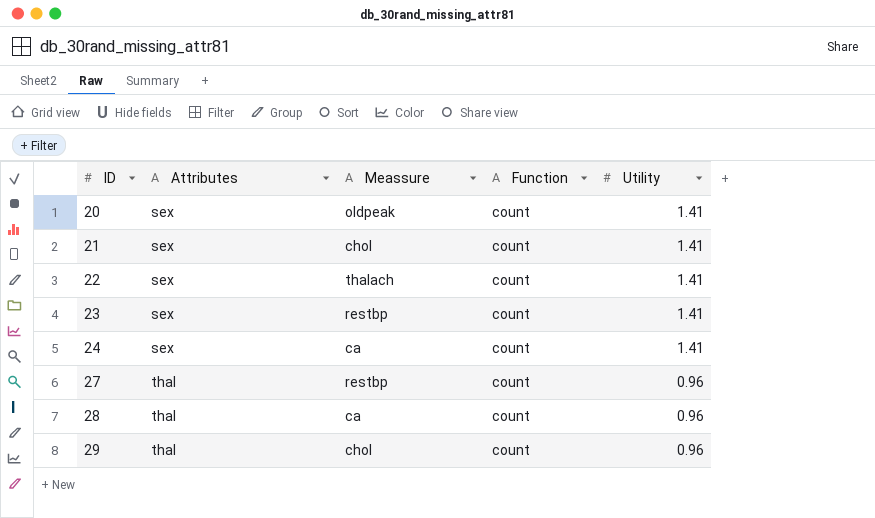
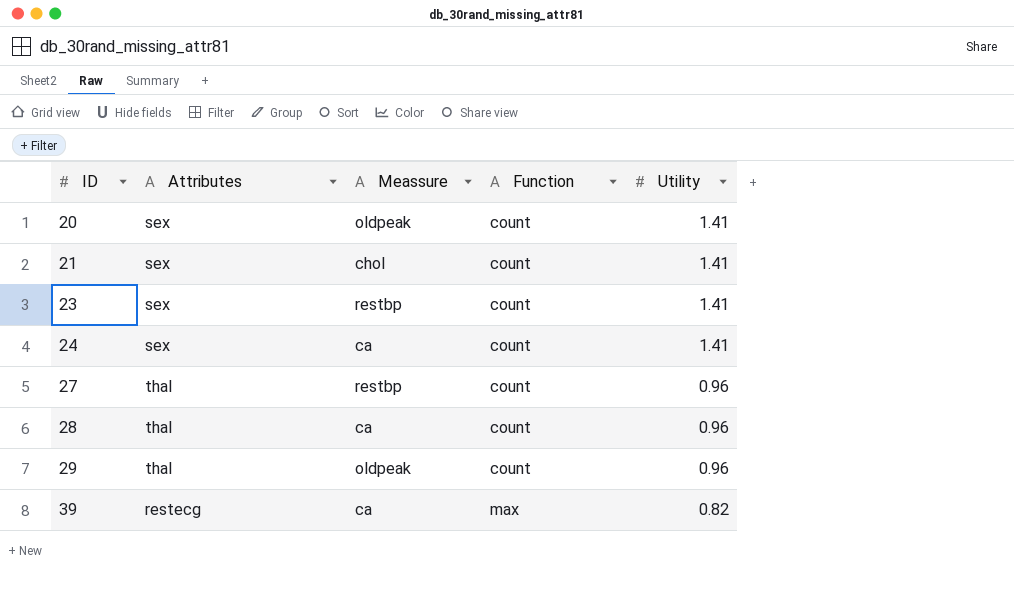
row 22: sex | thalach | count | 1.41 -> none
29 | Meassure: chol -> oldpeak
row 39: none -> restecg | ca | max | 0.82

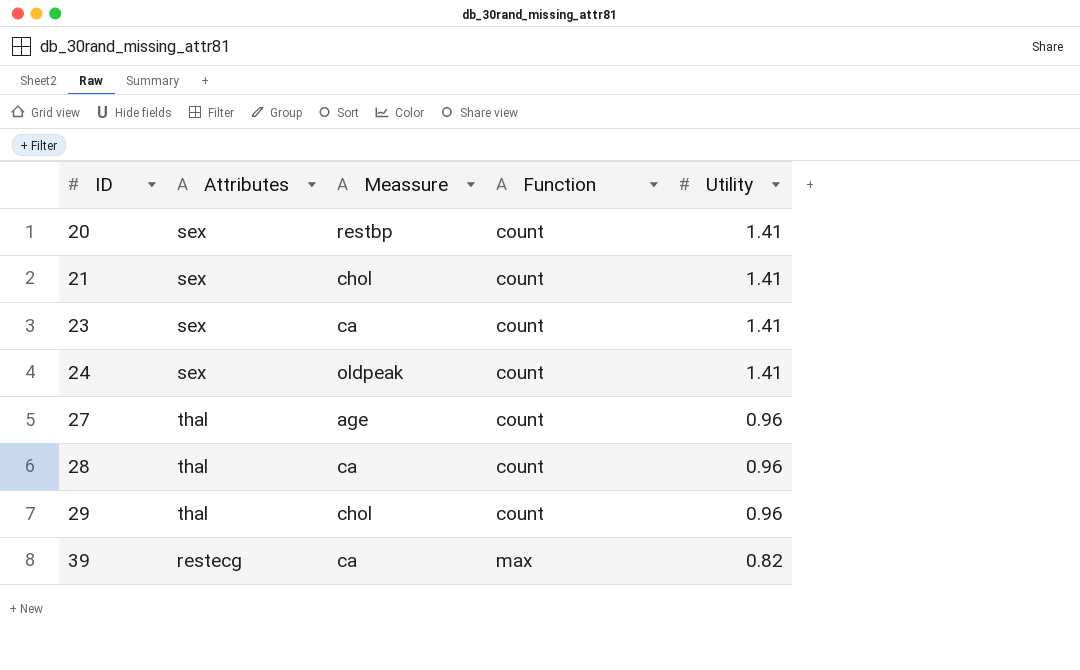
20 | Meassure: oldpeak -> restbp
23 | Meassure: restbp -> ca
24 | Meassure: ca -> oldpeak
27 | Meassure: restbp -> age
29 | Meassure: oldpeak -> chol

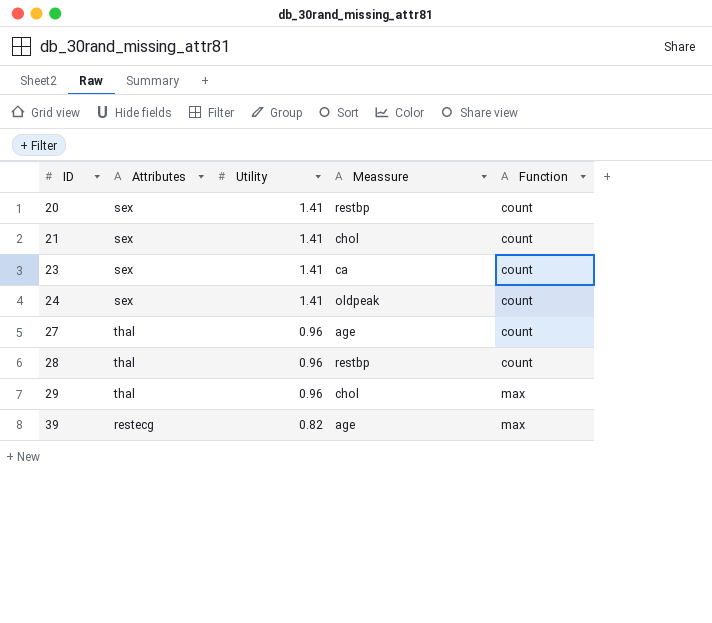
column Utility | position: 5 -> 3
28 | Meassure: ca -> restbp
29 | Function: count -> max
39 | Meassure: ca -> age

